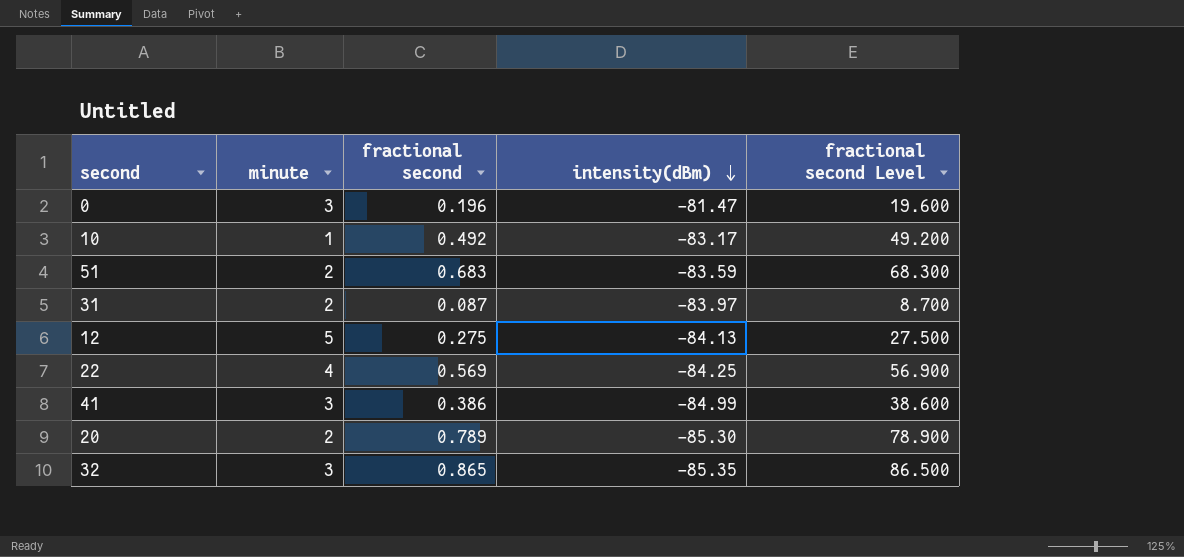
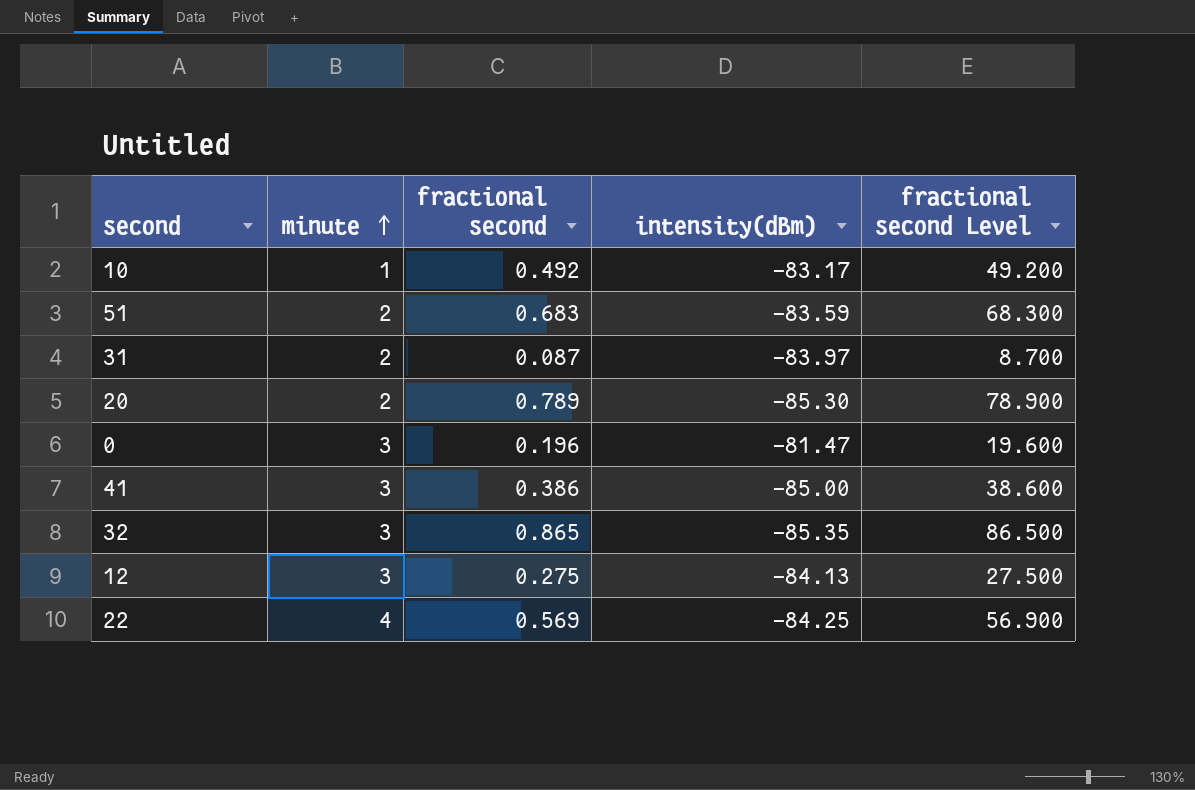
row order: intensity(dBm) descending -> minute ascending
41 | intensity(dBm): -84.99 -> -85.00
12 | minute: 5 -> 3

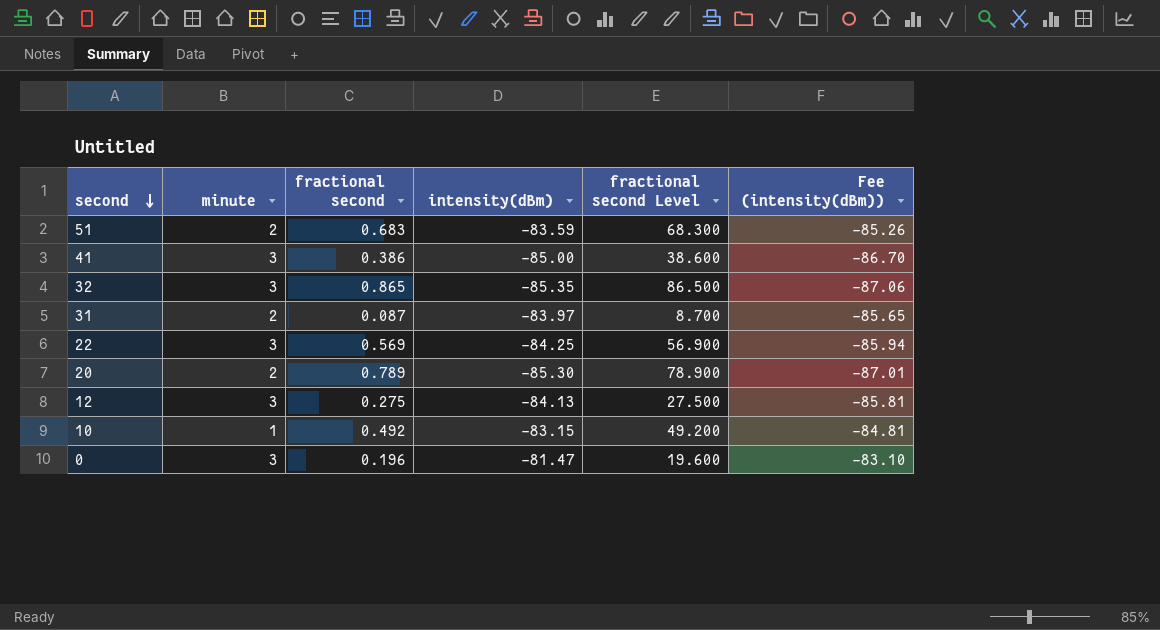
row order: minute ascending -> second descending
column Fee (intensity(dBm)) | formula: none -> [intensity(dBm)] * 1.02
22 | minute: 4 -> 3
10 | intensity(dBm): -83.17 -> -83.15

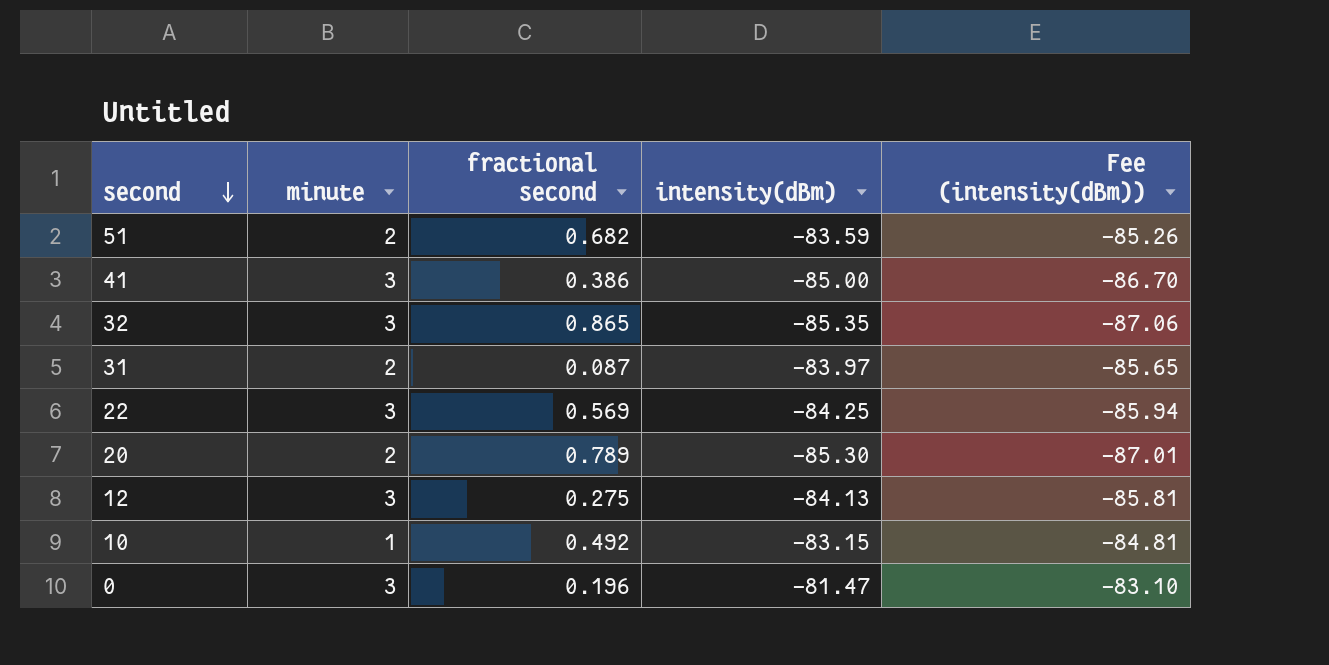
column fractional second Level | formula: [fractional second] * 100 -> none
51 | fractional second: 0.683 -> 0.682

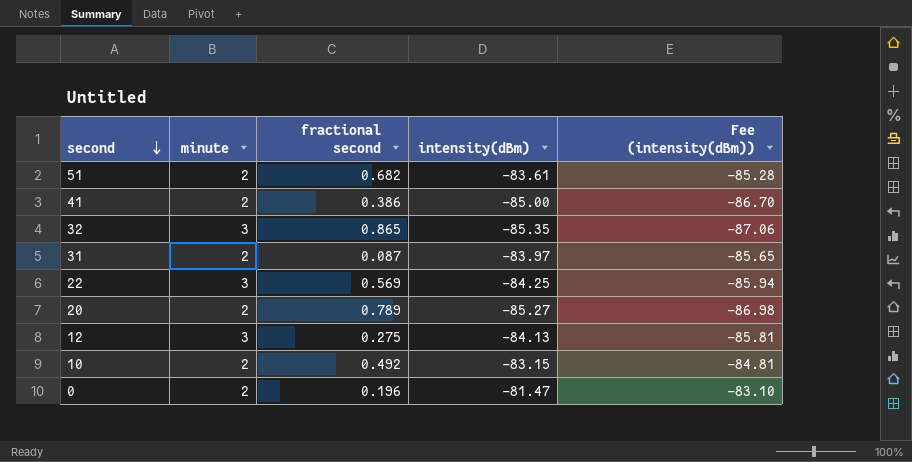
51 | intensity(dBm): -83.59 -> -83.61
51 | Fee (intensity(dBm)): -85.26 -> -85.28
41 | minute: 3 -> 2
20 | intensity(dBm): -85.30 -> -85.27
20 | Fee (intensity(dBm)): -87.01 -> -86.98
10 | minute: 1 -> 2
0 | minute: 3 -> 2

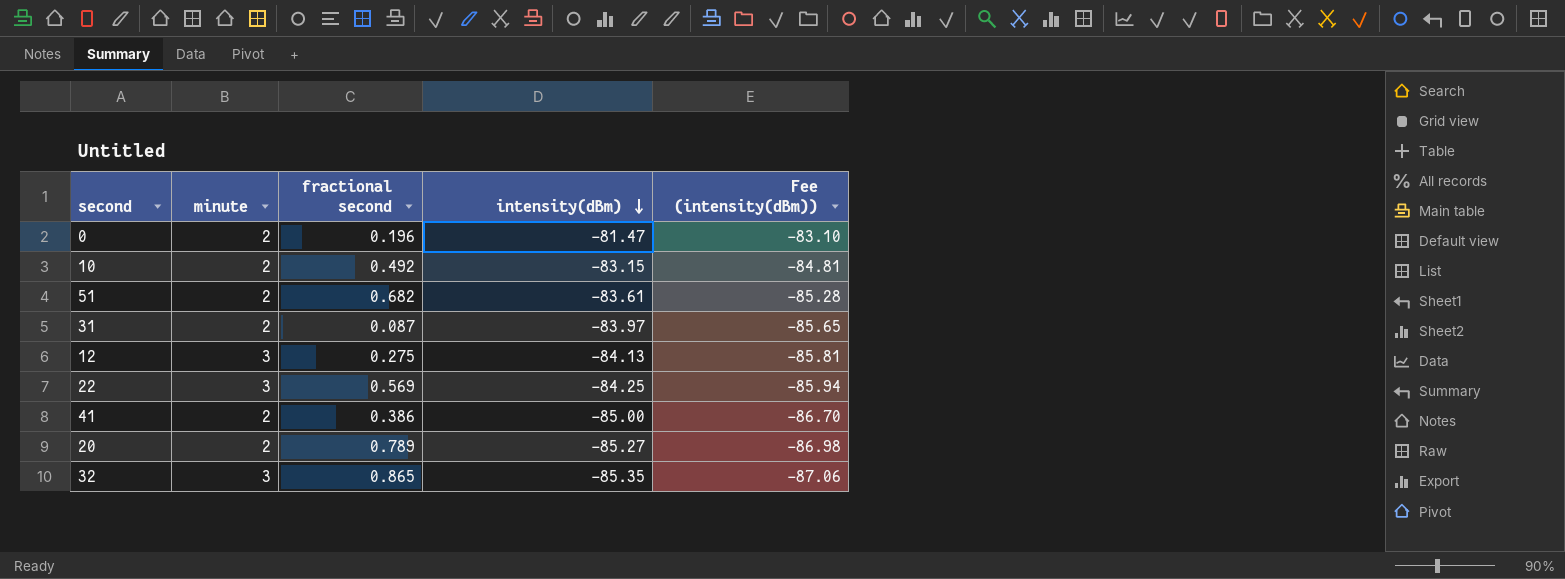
row order: second descending -> intensity(dBm) descending

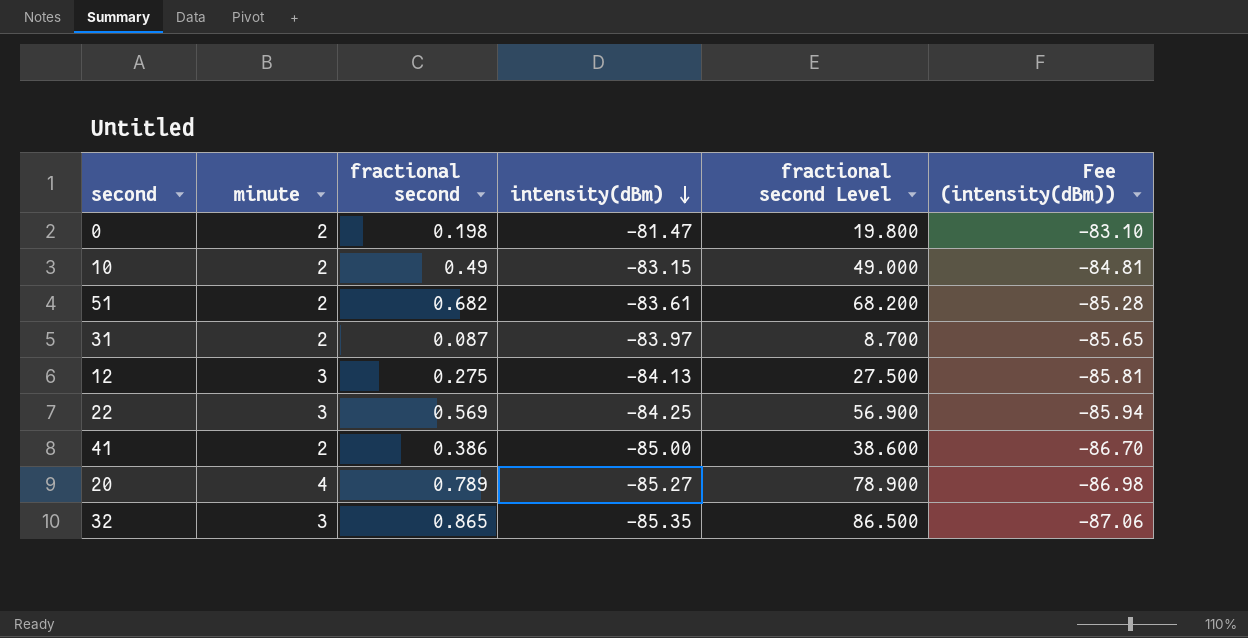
column fractional second Level | formula: none -> [fractional second] * 100
0 | fractional second: 0.196 -> 0.198
10 | fractional second: 0.492 -> 0.49
20 | minute: 2 -> 4

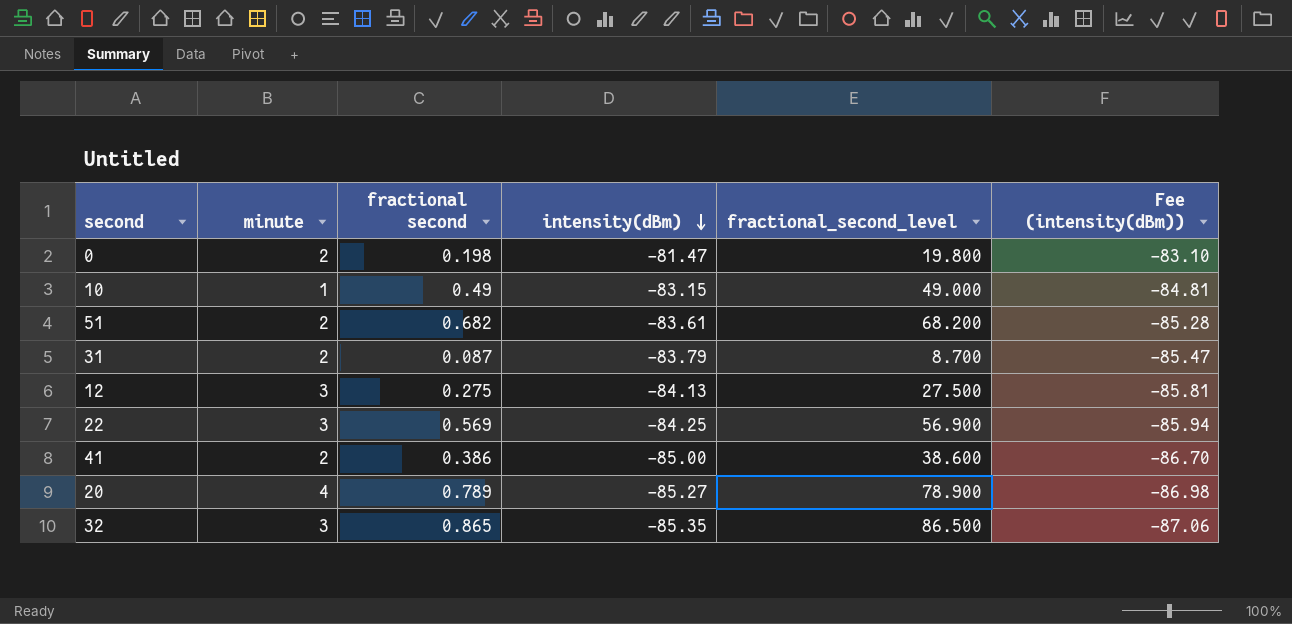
column name: fractional second Level -> fractional_second_level
10 | minute: 2 -> 1
31 | intensity(dBm): -83.97 -> -83.79
31 | Fee (intensity(dBm)): -85.65 -> -85.47

